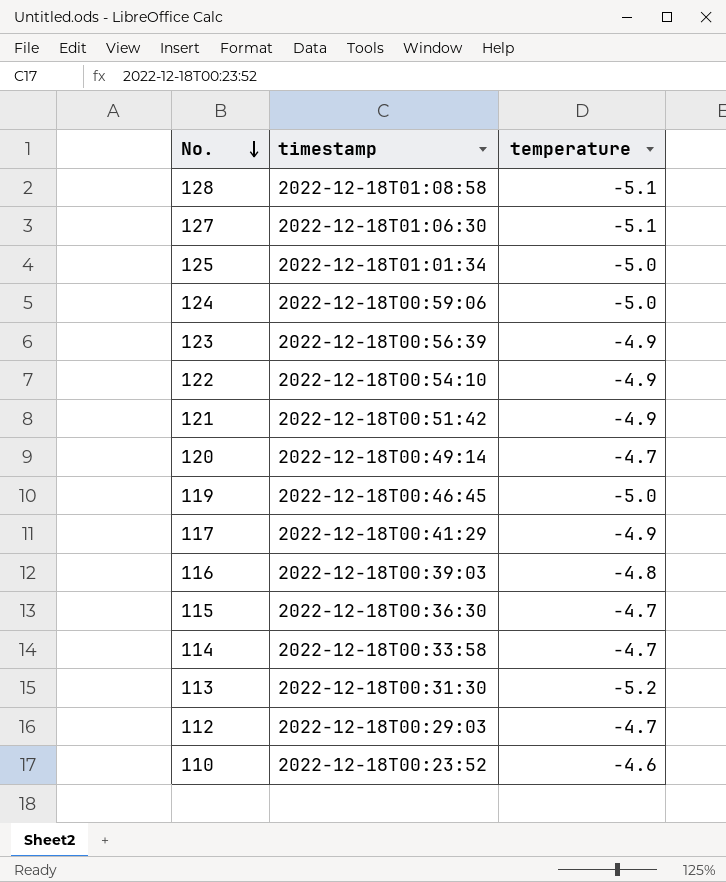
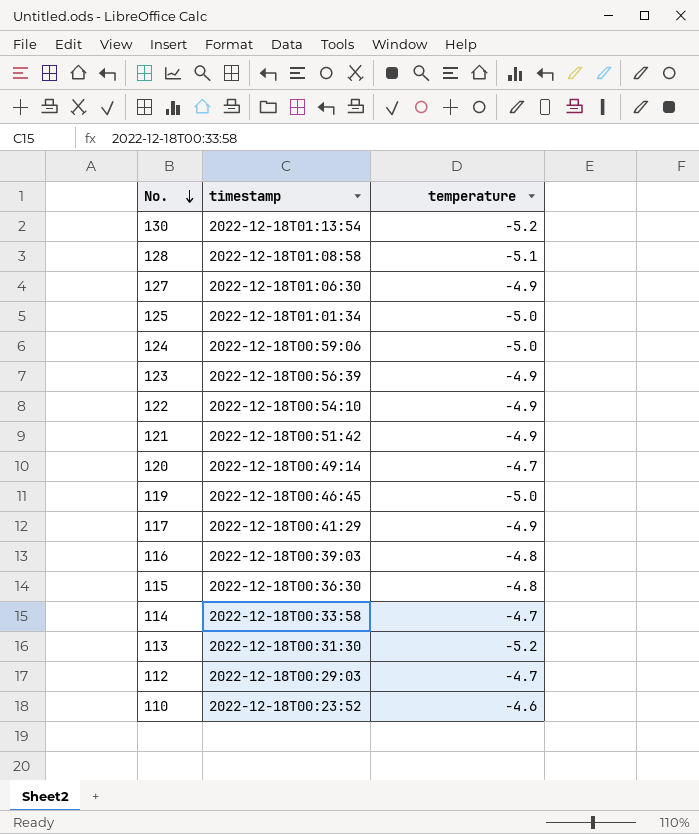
row 130: none -> 2022-12-18T01:13:54 | -5.2
127 | temperature: -5.1 -> -4.9
115 | temperature: -4.7 -> -4.8

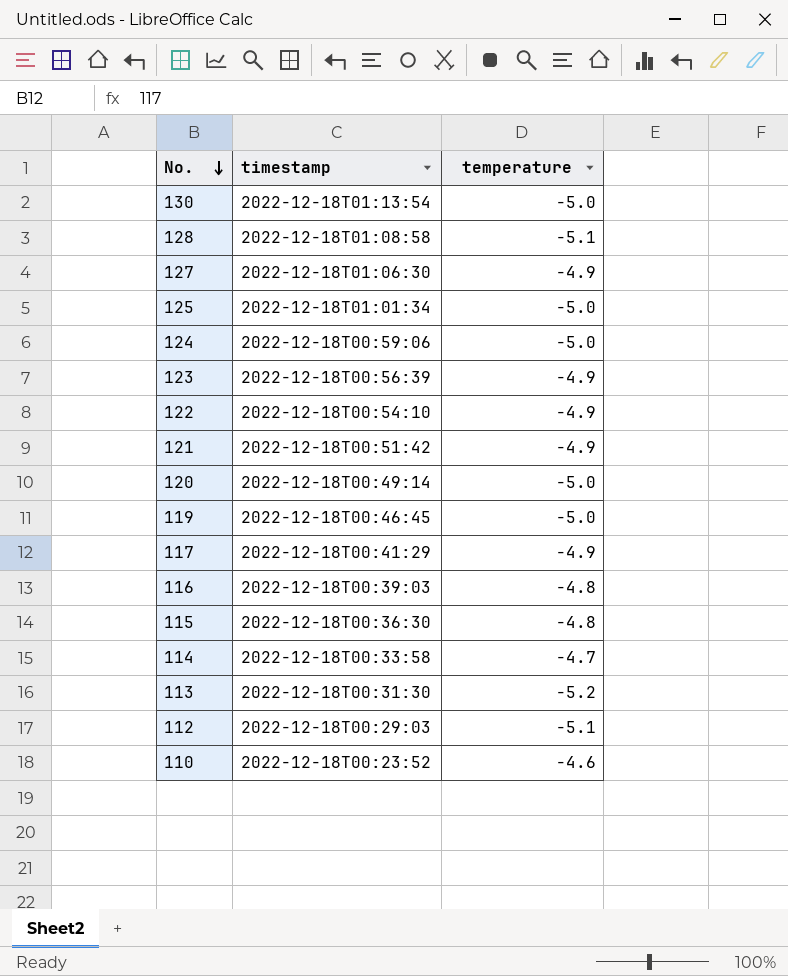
130 | temperature: -5.2 -> -5.0
120 | temperature: -4.7 -> -5.0
112 | temperature: -4.7 -> -5.1

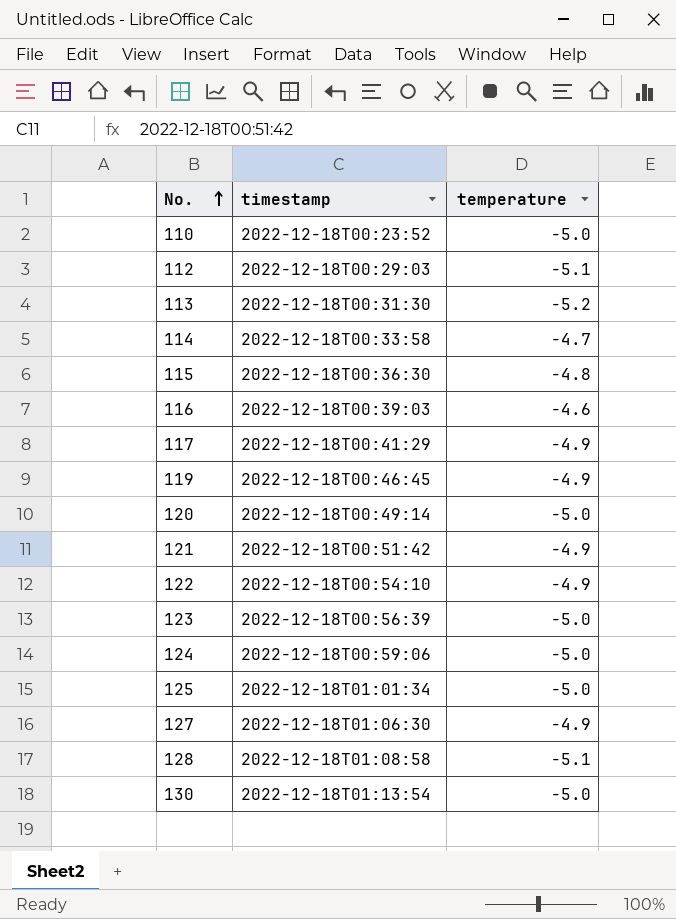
row order: No. descending -> No. ascending
110 | temperature: -4.6 -> -5.0
116 | temperature: -4.8 -> -4.6
119 | temperature: -5.0 -> -4.9
123 | temperature: -4.9 -> -5.0

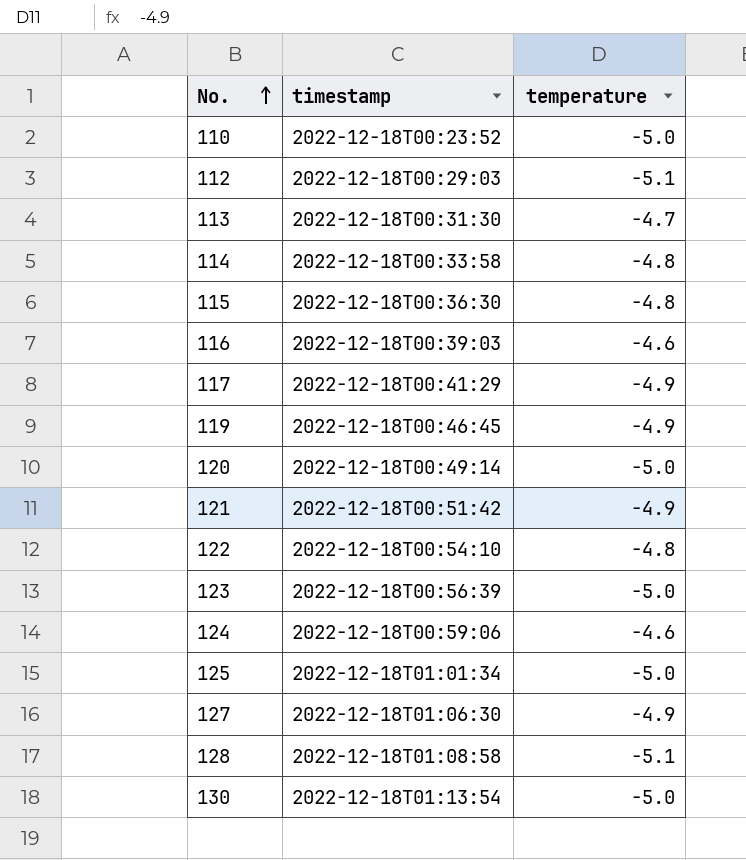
113 | temperature: -5.2 -> -4.7
114 | temperature: -4.7 -> -4.8
122 | temperature: -4.9 -> -4.8
124 | temperature: -5.0 -> -4.6

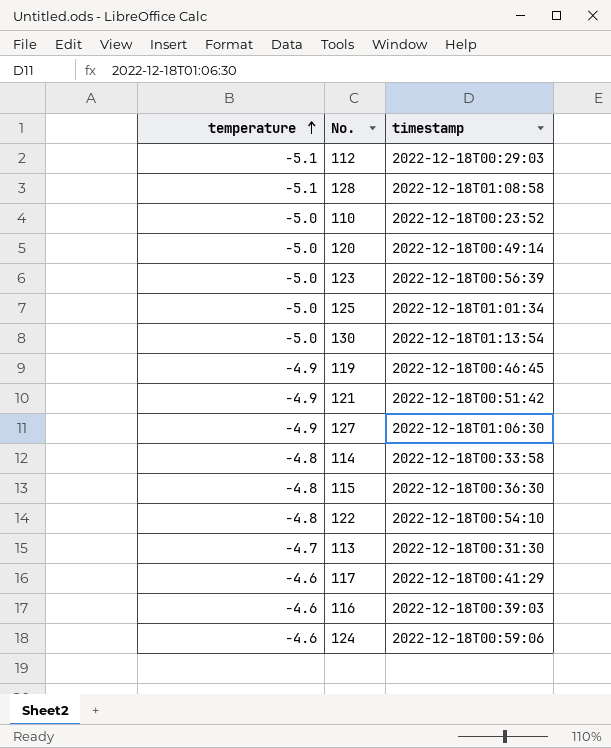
row order: No. ascending -> temperature ascending
column temperature | position: 3 -> 1
117 | temperature: -4.9 -> -4.6

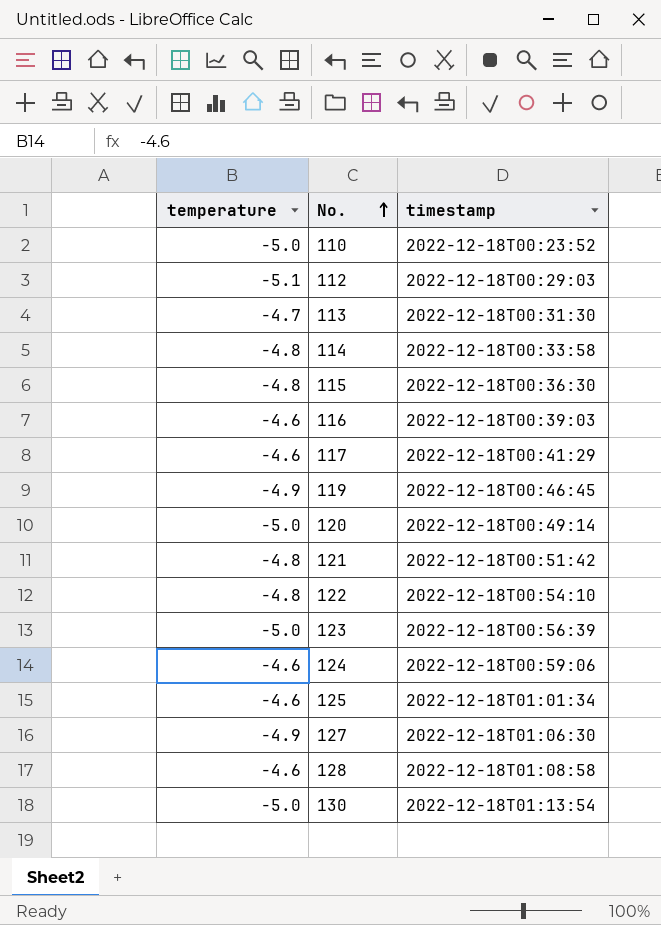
row order: temperature ascending -> No. ascending
121 | temperature: -4.9 -> -4.8
125 | temperature: -5.0 -> -4.6
128 | temperature: -5.1 -> -4.6

